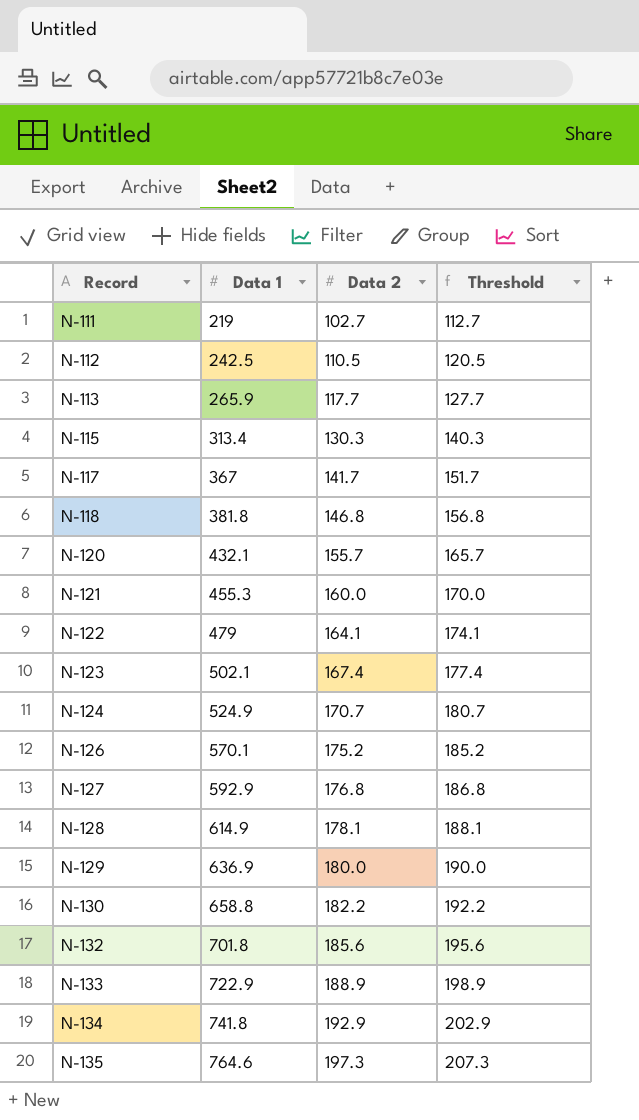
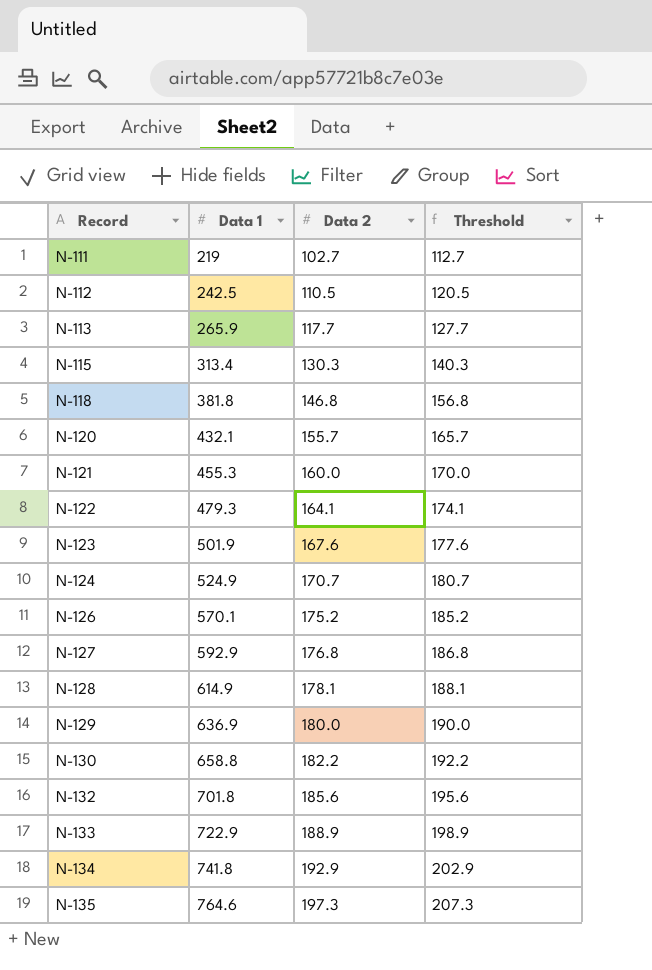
row N-117: 367 | 141.7 | 151.7 -> none
N-122 | Data 1: 479 -> 479.3
N-123 | Data 1: 502.1 -> 501.9
N-123 | Data 2: 167.4 -> 167.6
N-123 | Threshold: 177.4 -> 177.6

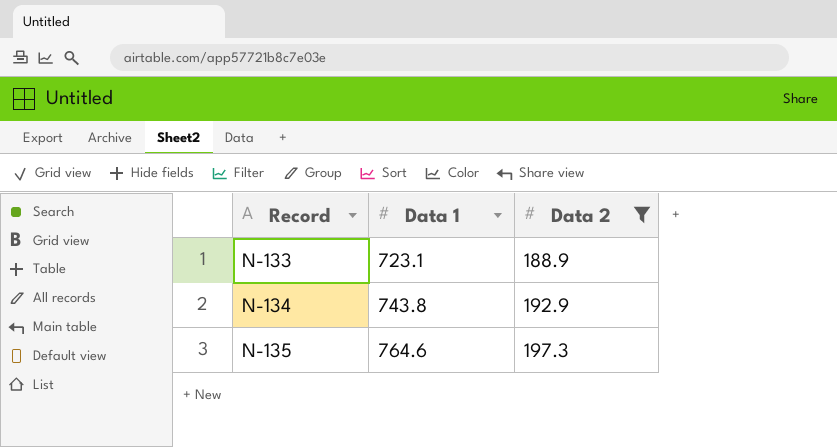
filter: none -> Data 2 >= 188.9
column Threshold | formula: [Data 2] + 10 -> none
N-133 | Data 1: 722.9 -> 723.1
N-134 | Data 1: 741.8 -> 743.8

